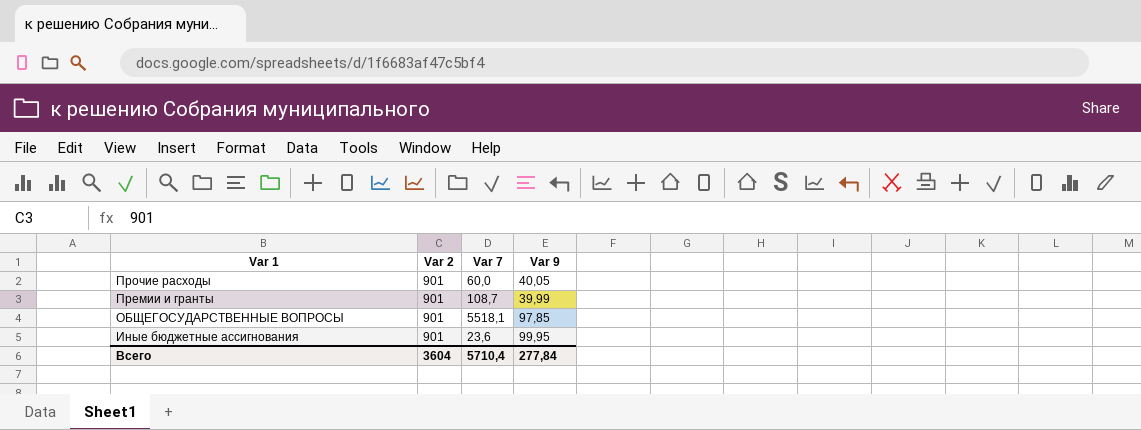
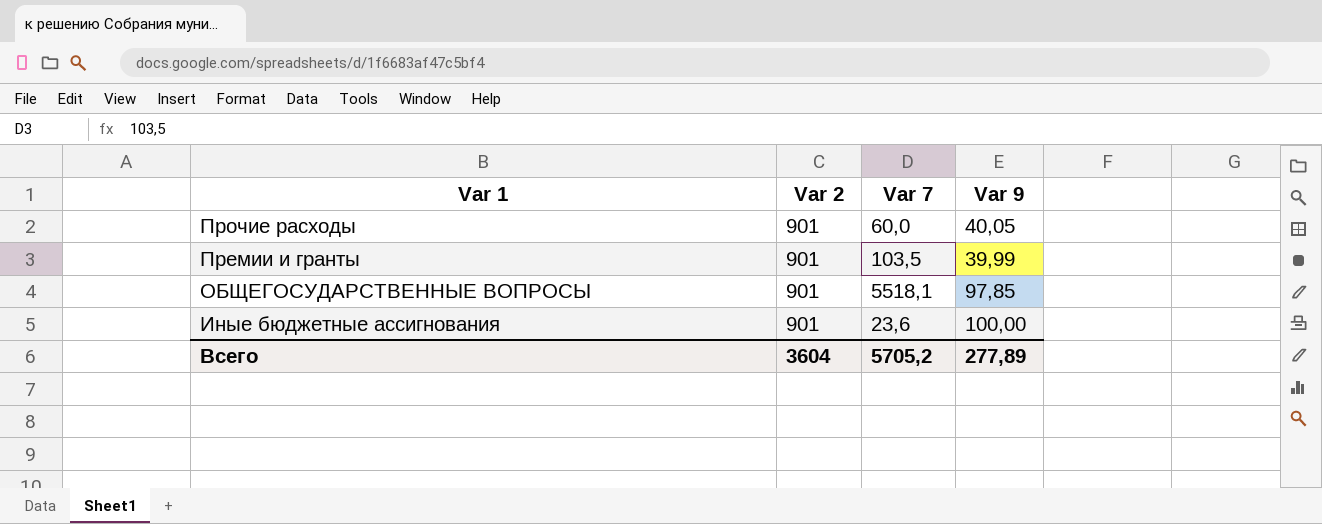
Премии и гранты | Var 7: 108,7 -> 103,5
Иные бюджетные ассигнования | Var 9: 99,95 -> 100,00
Всего | Var 7: 5710,4 -> 5705,2
Всего | Var 9: 277,84 -> 277,89

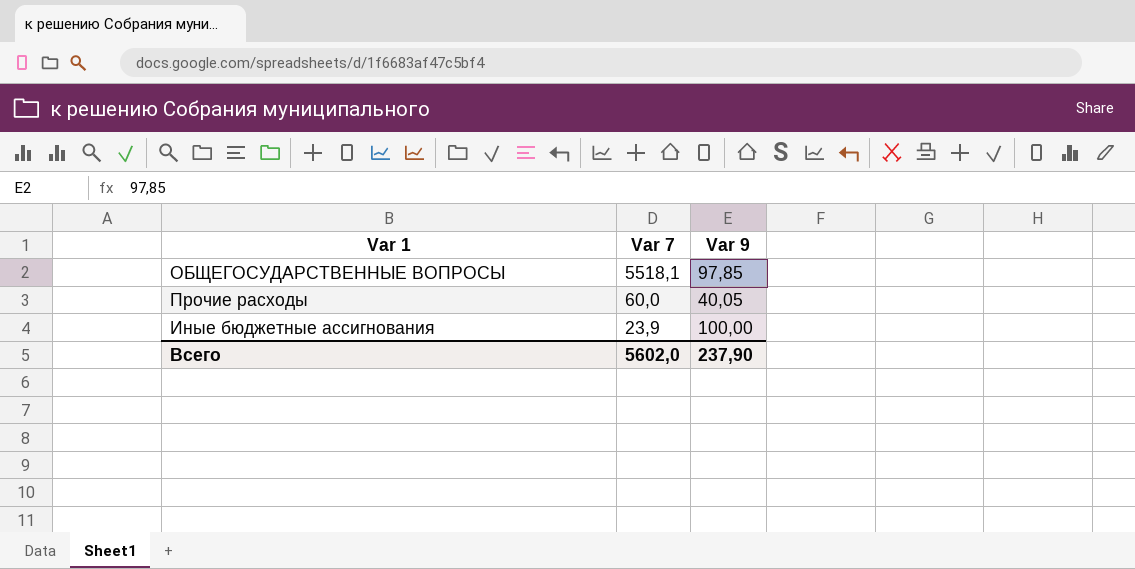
row order: Var 1 descending -> Var 7 descending
column Var 2 | position: 2 -> none
row Премии и гранты: 901 | 103,5 | 39,99 -> none
Иные бюджетные ассигнования | Var 7: 23,6 -> 23,9
Всего | Var 7: 5705,2 -> 5602,0
Всего | Var 9: 277,89 -> 237,90

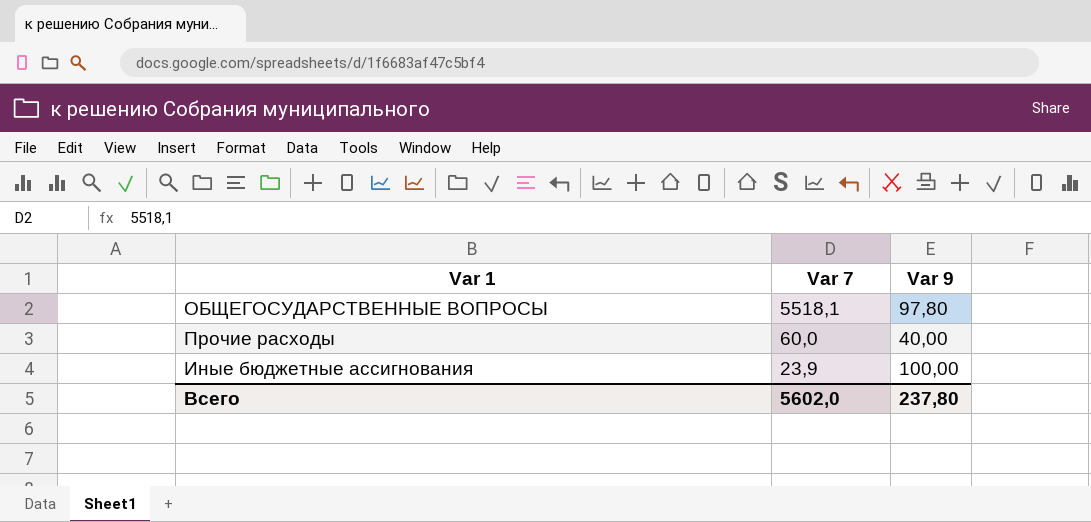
ОБЩЕГОСУДАРСТВЕННЫЕ ВОПРОСЫ | Var 9: 97,85 -> 97,80
Прочие расходы | Var 9: 40,05 -> 40,00
Всего | Var 9: 237,90 -> 237,80

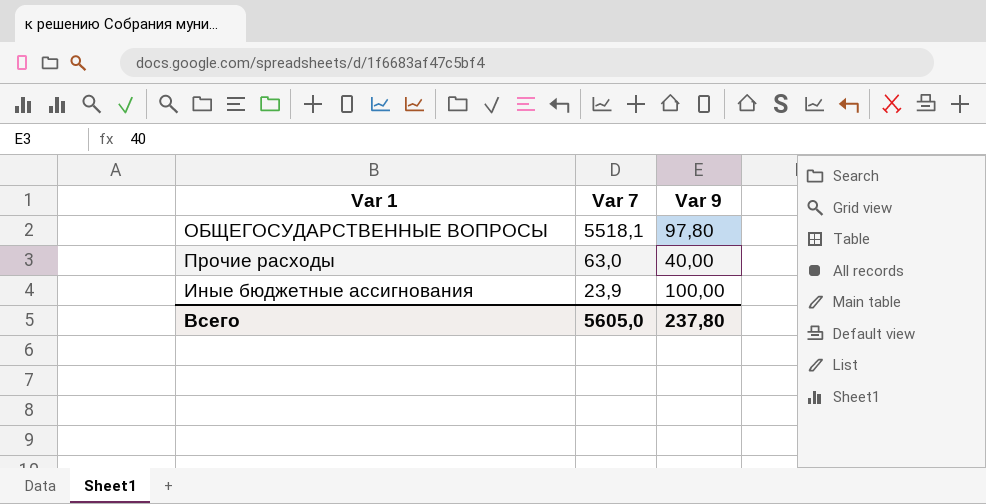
Прочие расходы | Var 7: 60,0 -> 63,0
Всего | Var 7: 5602,0 -> 5605,0

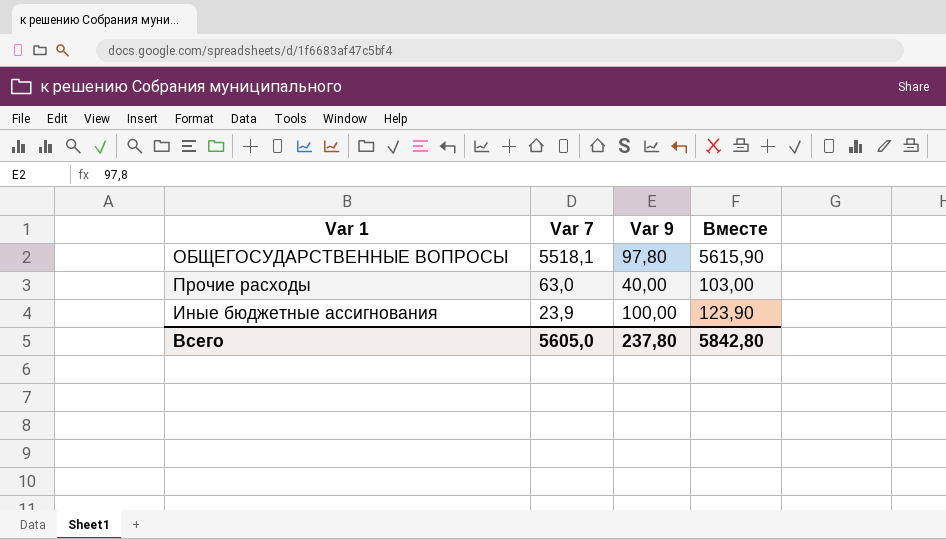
column Вместе | formula: none -> [Var 7] + [Var 9]

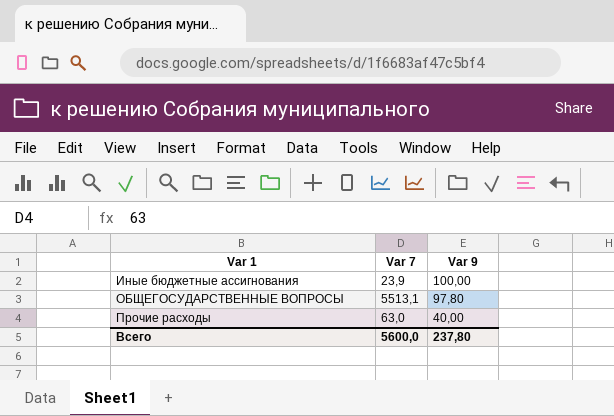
row order: Var 7 descending -> Var 1 ascending
column Вместе | formula: [Var 7] + [Var 9] -> none
ОБЩЕГОСУДАРСТВЕННЫЕ ВОПРОСЫ | Var 7: 5518,1 -> 5513,1
Всего | Var 7: 5605,0 -> 5600,0

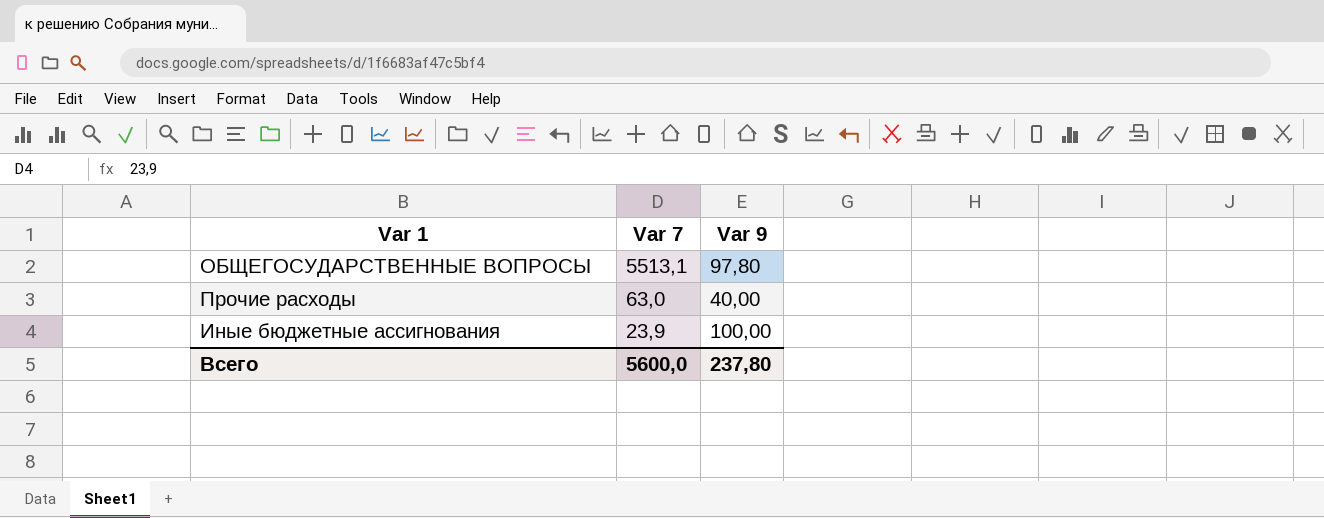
row order: Var 1 ascending -> Var 7 descending

